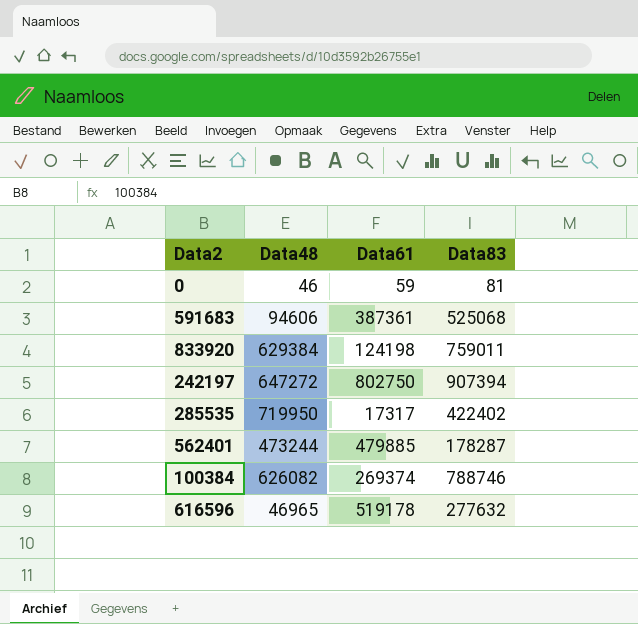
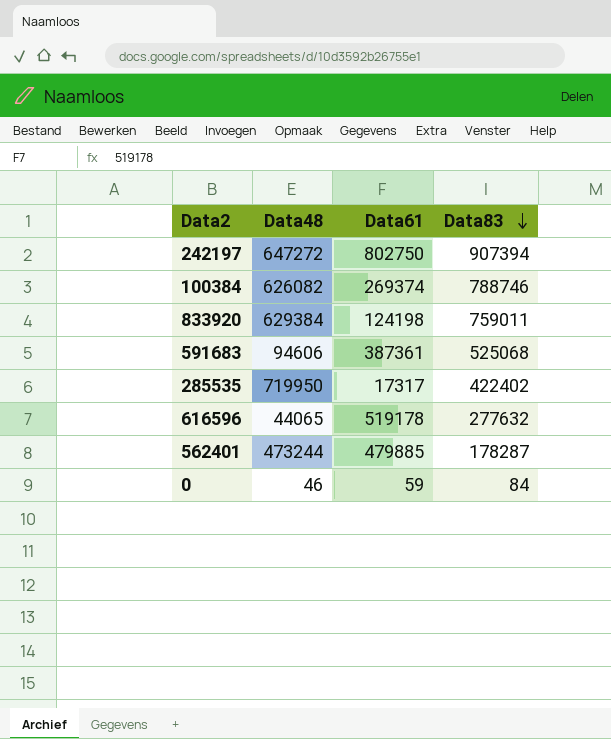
row order: none -> Data83 descending
616596 | Data48: 46965 -> 44065
0 | Data83: 81 -> 84

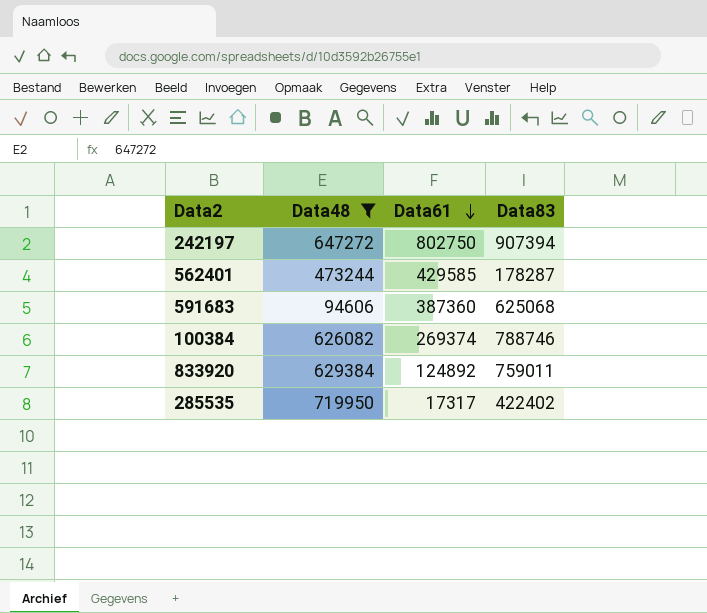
filter: none -> Data48 >= 94606
row order: Data83 descending -> Data61 descending
562401 | Data61: 479885 -> 429585
591683 | Data61: 387361 -> 387360
591683 | Data83: 525068 -> 625068
833920 | Data61: 124198 -> 124892

